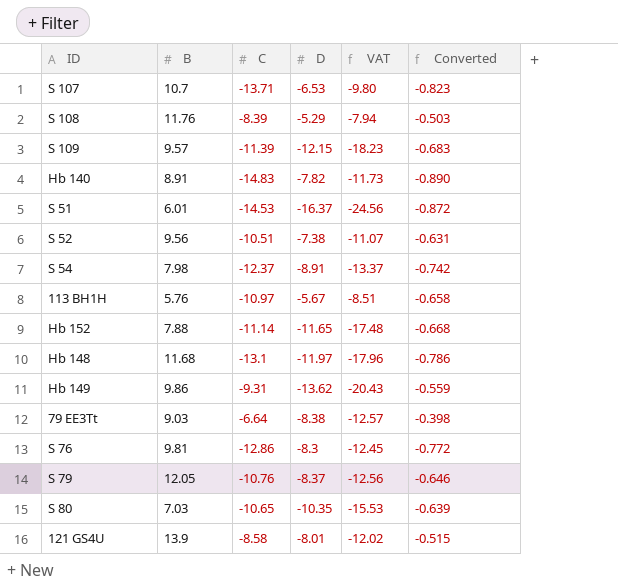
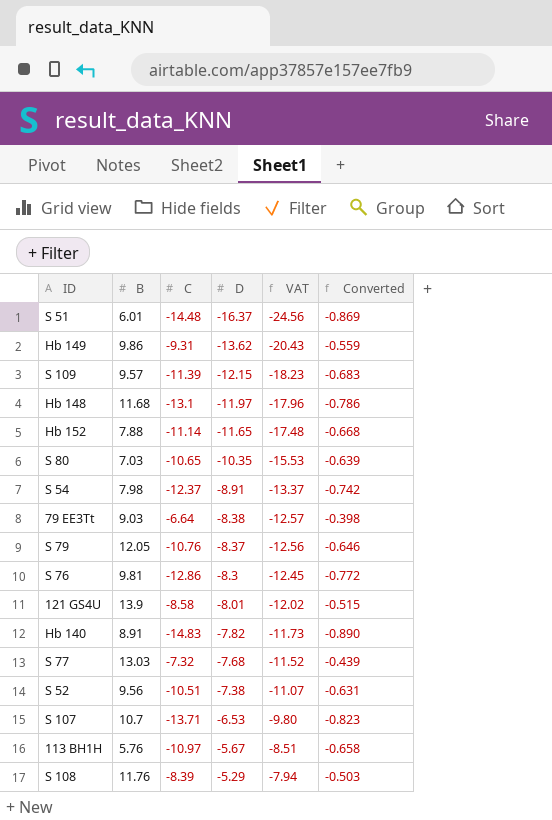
row order: none -> D ascending
S 51 | C: -14.53 -> -14.48
S 51 | Converted: -0.872 -> -0.869
row S 77: none -> 13.03 | -7.32 | -7.68 | -11.52 | -0.439

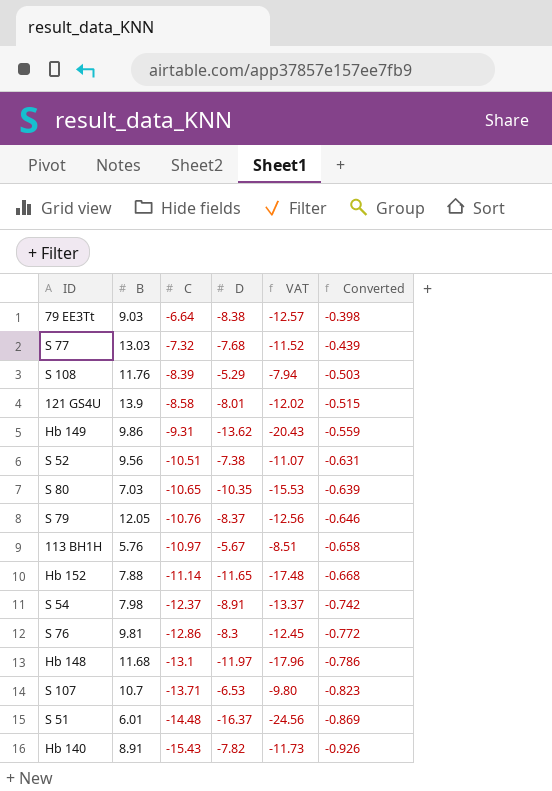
row order: D ascending -> C descending
row S 109: 9.57 | -11.39 | -12.15 | -18.23 | -0.683 -> none
Hb 140 | C: -14.83 -> -15.43
Hb 140 | Converted: -0.890 -> -0.926

